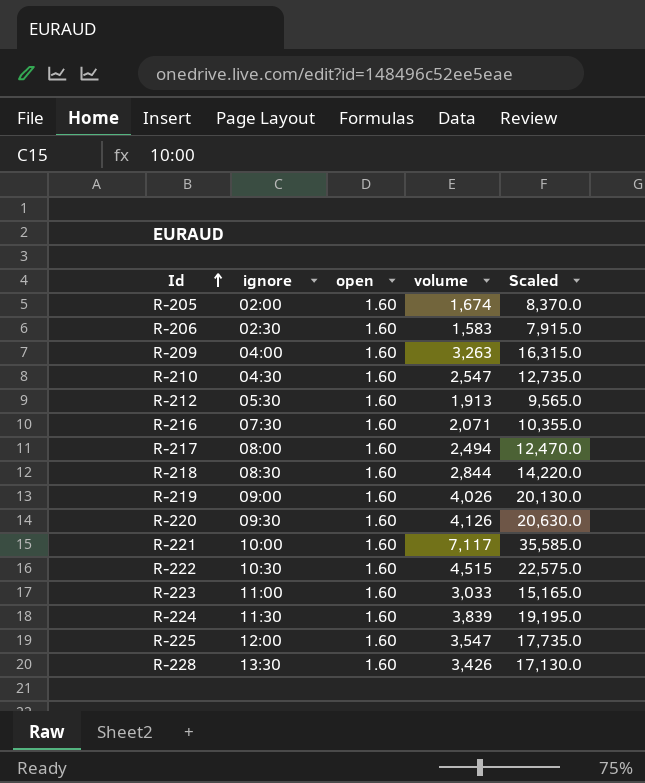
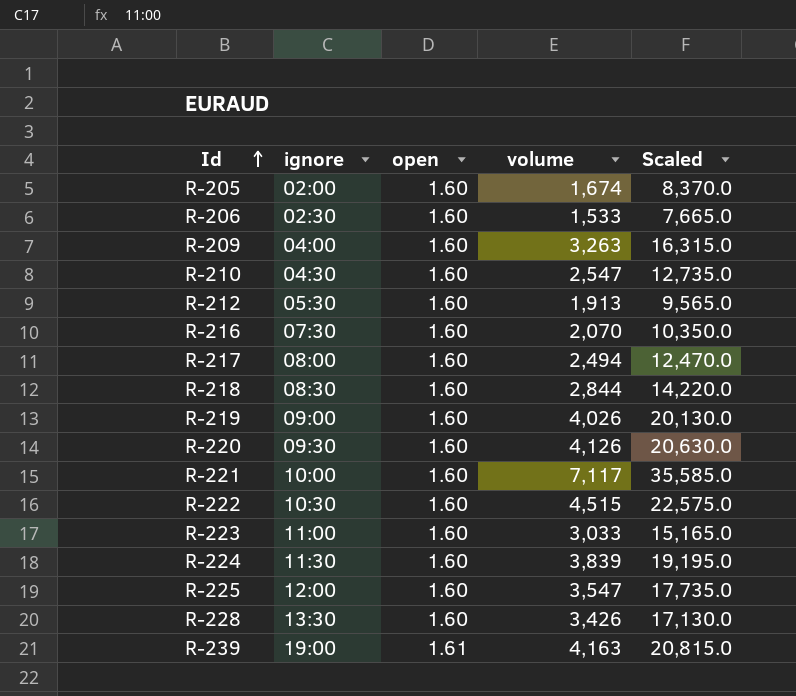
R-206 | volume: 1,583 -> 1,533
R-206 | Scaled: 7,915.0 -> 7,665.0
R-216 | volume: 2,071 -> 2,070
R-216 | Scaled: 10,355.0 -> 10,350.0
row R-239: none -> 19:00 | 1.61 | 4,163 | 20,815.0

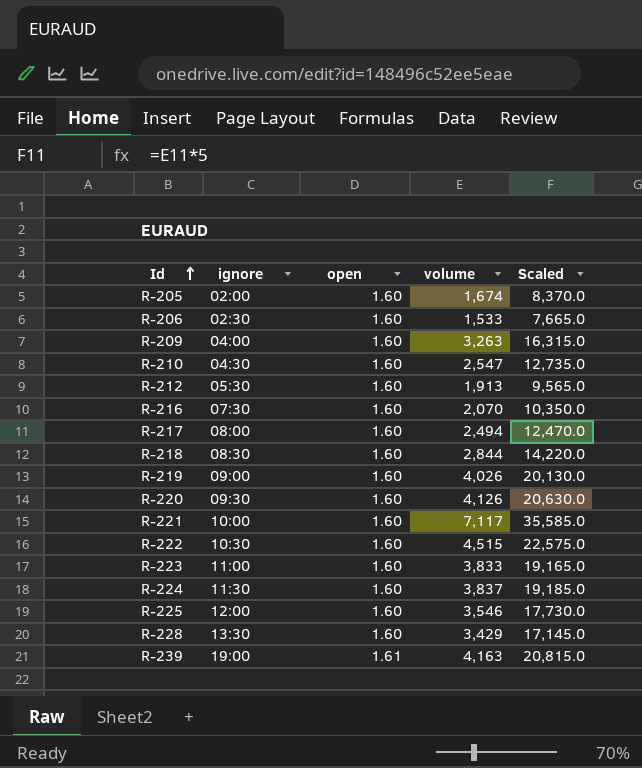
R-223 | volume: 3,033 -> 3,833
R-223 | Scaled: 15,165.0 -> 19,165.0
R-224 | volume: 3,839 -> 3,837
R-224 | Scaled: 19,195.0 -> 19,185.0
R-225 | volume: 3,547 -> 3,546
R-225 | Scaled: 17,735.0 -> 17,730.0
R-228 | volume: 3,426 -> 3,429
R-228 | Scaled: 17,130.0 -> 17,145.0

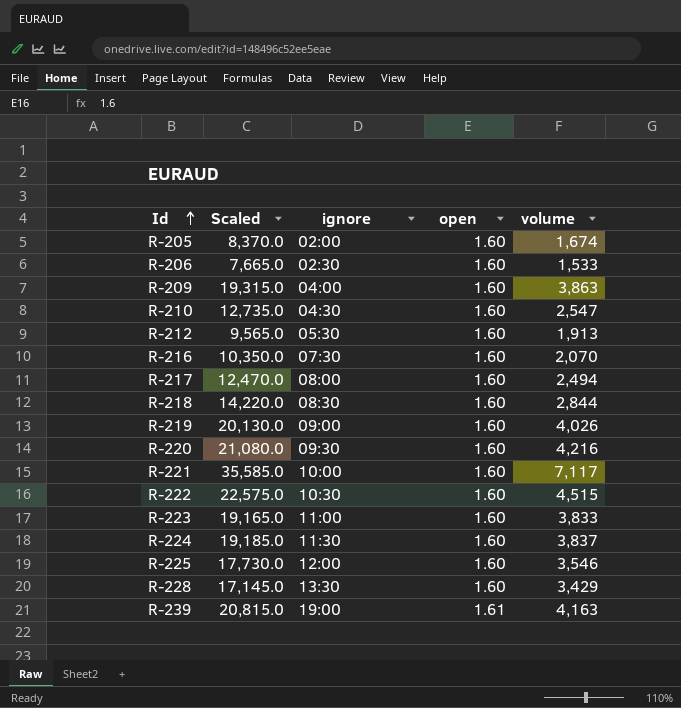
column Scaled | position: 5 -> 2
R-209 | Scaled: 16,315.0 -> 19,315.0
R-209 | volume: 3,263 -> 3,863
R-220 | Scaled: 20,630.0 -> 21,080.0
R-220 | volume: 4,126 -> 4,216

